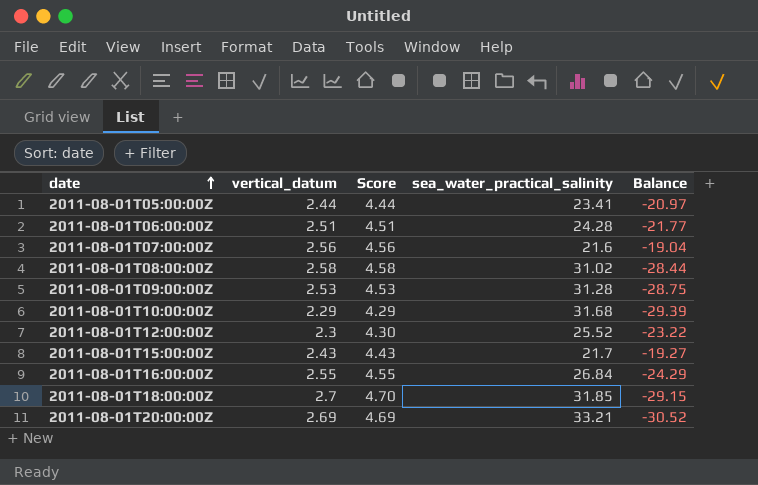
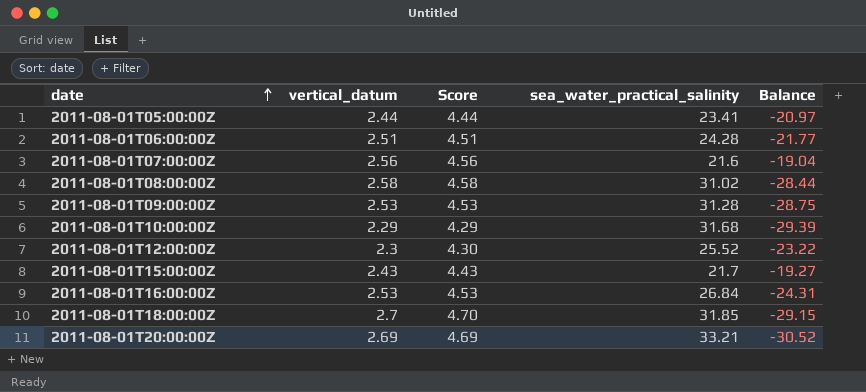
2011-08-01T16:00:00Z | vertical_datum: 2.55 -> 2.53
2011-08-01T16:00:00Z | Score: 4.55 -> 4.53
2011-08-01T16:00:00Z | Balance: -24.29 -> -24.31

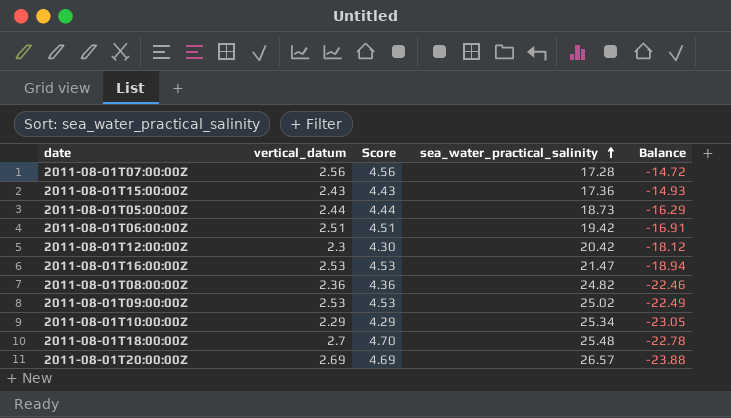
row order: date ascending -> sea_water_practical_salinity ascending
2011-08-01T07:00:00Z | sea_water_practical_salinity: 21.6 -> 17.28
2011-08-01T07:00:00Z | Balance: -19.04 -> -14.72
2011-08-01T15:00:00Z | sea_water_practical_salinity: 21.7 -> 17.36
2011-08-01T15:00:00Z | Balance: -19.27 -> -14.93
2011-08-01T05:00:00Z | sea_water_practical_salinity: 23.41 -> 18.73
2011-08-01T05:00:00Z | Balance: -20.97 -> -16.29
2011-08-01T06:00:00Z | sea_water_practical_salinity: 24.28 -> 19.42
2011-08-01T06:00:00Z | Balance: -21.77 -> -16.91
2011-08-01T12:00:00Z | sea_water_practical_salinity: 25.52 -> 20.42
2011-08-01T12:00:00Z | Balance: -23.22 -> -18.12
2011-08-01T16:00:00Z | sea_water_practical_salinity: 26.84 -> 21.47
2011-08-01T16:00:00Z | Balance: -24.31 -> -18.94
2011-08-01T08:00:00Z | vertical_datum: 2.58 -> 2.36
2011-08-01T08:00:00Z | Score: 4.58 -> 4.36
2011-08-01T08:00:00Z | sea_water_practical_salinity: 31.02 -> 24.82
2011-08-01T08:00:00Z | Balance: -28.44 -> -22.46
2011-08-01T09:00:00Z | sea_water_practical_salinity: 31.28 -> 25.02
2011-08-01T09:00:00Z | Balance: -28.75 -> -22.49
2011-08-01T10:00:00Z | sea_water_practical_salinity: 31.68 -> 25.34
2011-08-01T10:00:00Z | Balance: -29.39 -> -23.05
2011-08-01T18:00:00Z | sea_water_practical_salinity: 31.85 -> 25.48
2011-08-01T18:00:00Z | Balance: -29.15 -> -22.78
2011-08-01T20:00:00Z | sea_water_practical_salinity: 33.21 -> 26.57
2011-08-01T20:00:00Z | Balance: -30.52 -> -23.88

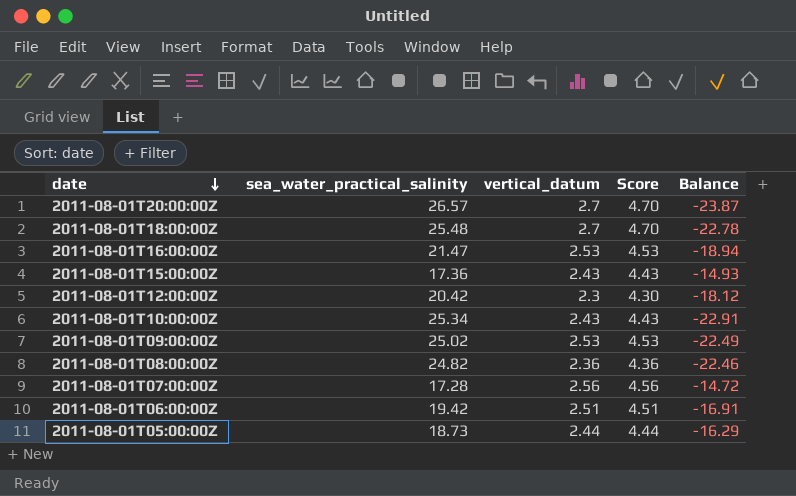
row order: sea_water_practical_salinity ascending -> date descending
column sea_water_practical_salinity | position: 4 -> 2
2011-08-01T20:00:00Z | vertical_datum: 2.69 -> 2.7
2011-08-01T20:00:00Z | Score: 4.69 -> 4.70
2011-08-01T20:00:00Z | Balance: -23.88 -> -23.87
2011-08-01T10:00:00Z | vertical_datum: 2.29 -> 2.43
2011-08-01T10:00:00Z | Score: 4.29 -> 4.43
2011-08-01T10:00:00Z | Balance: -23.05 -> -22.91

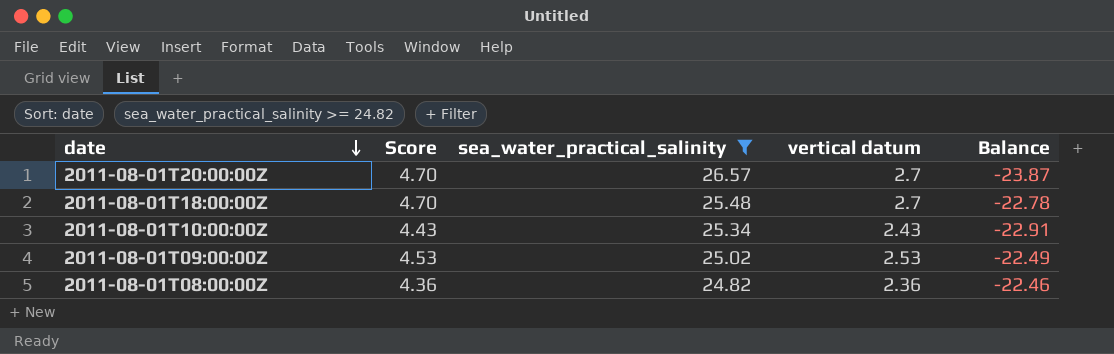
filter: none -> sea_water_practical_salinity >= 24.82
column Score | position: 4 -> 2
column name: vertical_datum -> vertical datum

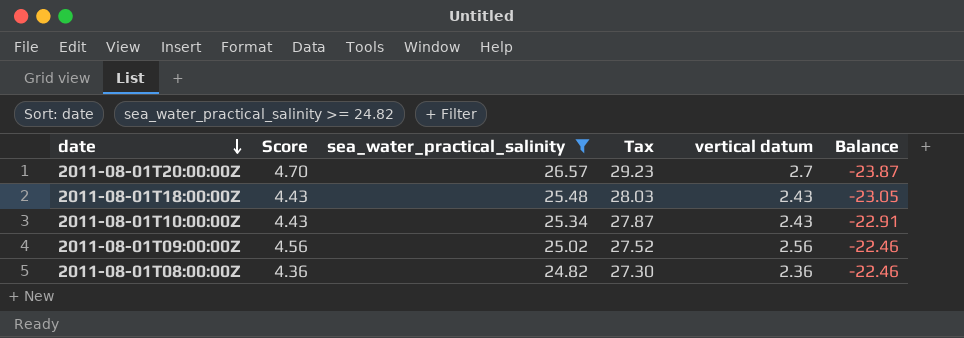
column Tax | formula: none -> [sea_water_practical_salinity] * 1.1
2011-08-01T18:00:00Z | Score: 4.70 -> 4.43
2011-08-01T18:00:00Z | vertical datum: 2.7 -> 2.43
2011-08-01T18:00:00Z | Balance: -22.78 -> -23.05
2011-08-01T09:00:00Z | Score: 4.53 -> 4.56
2011-08-01T09:00:00Z | vertical datum: 2.53 -> 2.56
2011-08-01T09:00:00Z | Balance: -22.49 -> -22.46

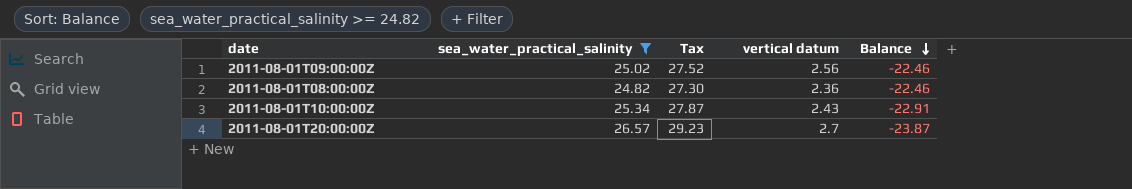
row order: date descending -> Balance descending
column Score | formula: [vertical datum] + 2 -> none
row 2011-08-01T18:00:00Z: 4.43 | 25.48 | 28.03 | 2.43 | -23.05 -> none

